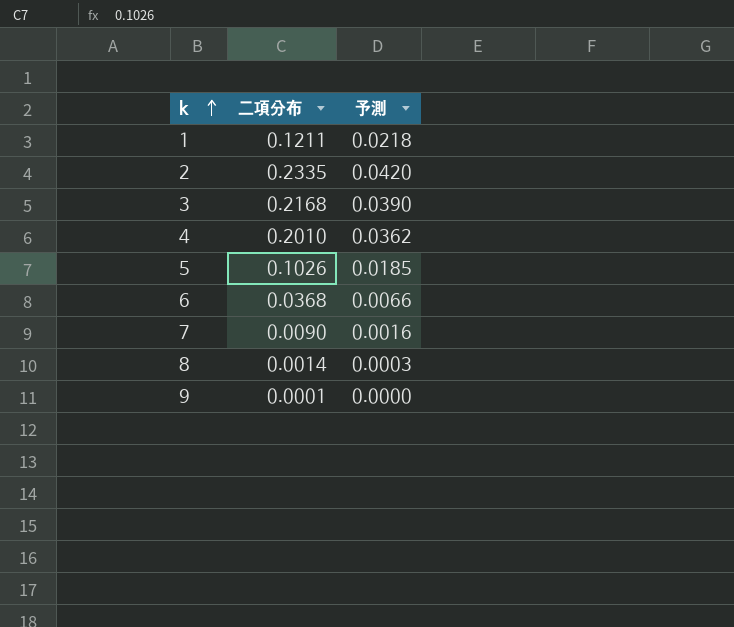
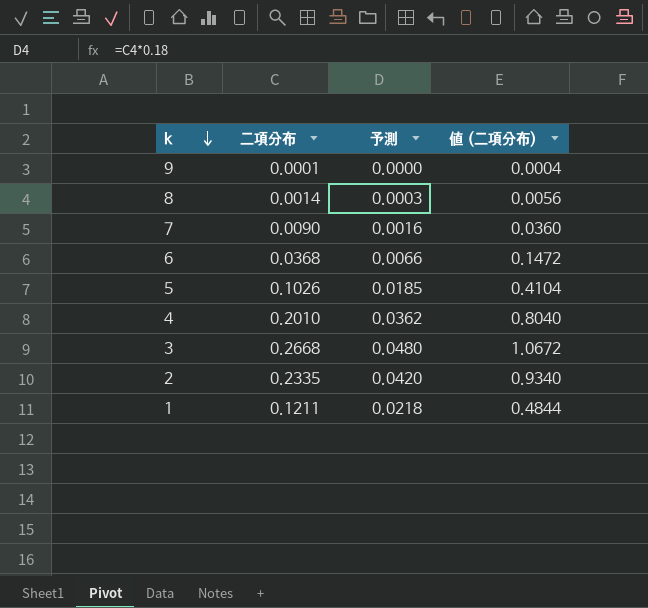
row order: k ascending -> k descending
column 値 (二項分布) | formula: none -> [二項分布] * 4
3 | 二項分布: 0.2168 -> 0.2668
3 | 予測: 0.0390 -> 0.0480

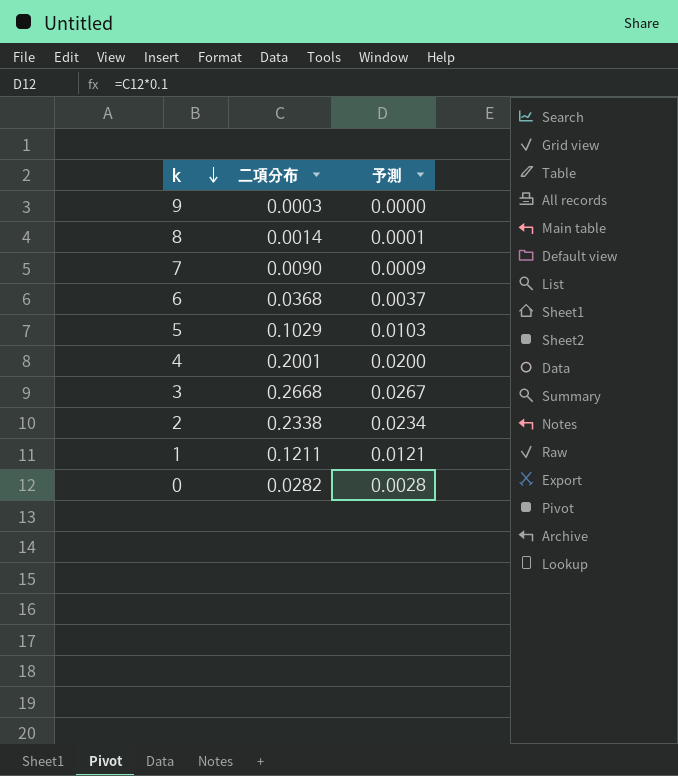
column 値 (二項分布) | formula: [二項分布] * 4 -> none
column 予測 | formula: [二項分布] * 0.18 -> [二項分布] * 0.1
9 | 二項分布: 0.0001 -> 0.0003
5 | 二項分布: 0.1026 -> 0.1029
4 | 二項分布: 0.2010 -> 0.2001
2 | 二項分布: 0.2335 -> 0.2338
row 0: none -> 0.0282 | 0.0028

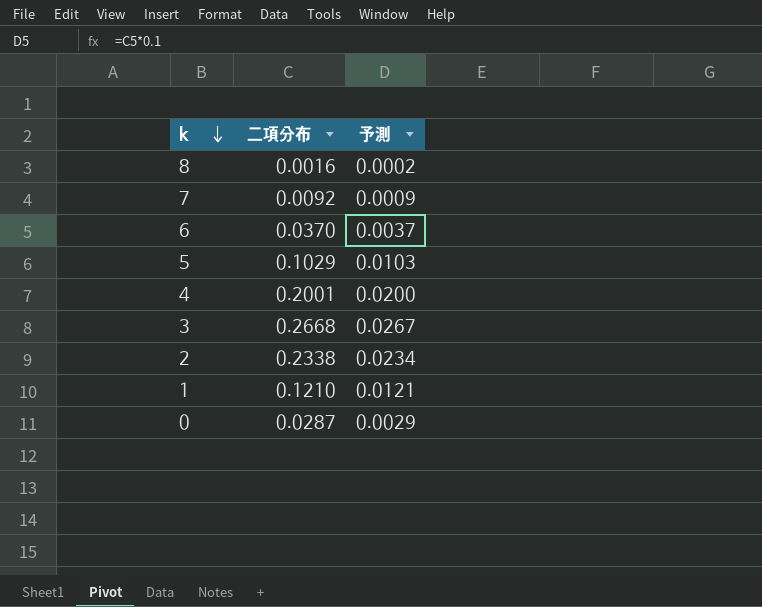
row 9: 0.0003 | 0.0000 -> none
8 | 二項分布: 0.0014 -> 0.0016
8 | 予測: 0.0001 -> 0.0002
7 | 二項分布: 0.0090 -> 0.0092
6 | 二項分布: 0.0368 -> 0.0370
1 | 二項分布: 0.1211 -> 0.1210
0 | 二項分布: 0.0282 -> 0.0287
0 | 予測: 0.0028 -> 0.0029

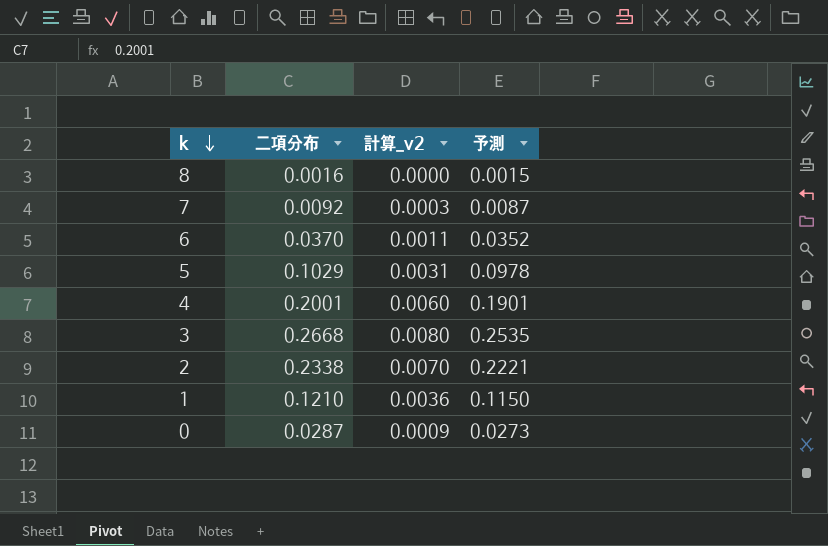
column 計算_v2 | formula: none -> [二項分布] * 0.03
column 予測 | formula: [二項分布] * 0.1 -> [二項分布] * 0.95

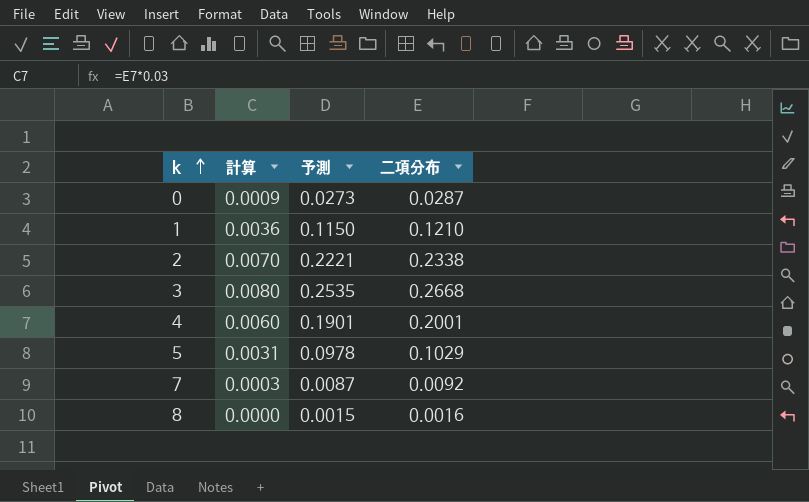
row order: k descending -> k ascending
column name: 計算_v2 -> 計算
column 二項分布 | position: 2 -> 4
row 6: 0.0370 | 0.0011 | 0.0352 -> none

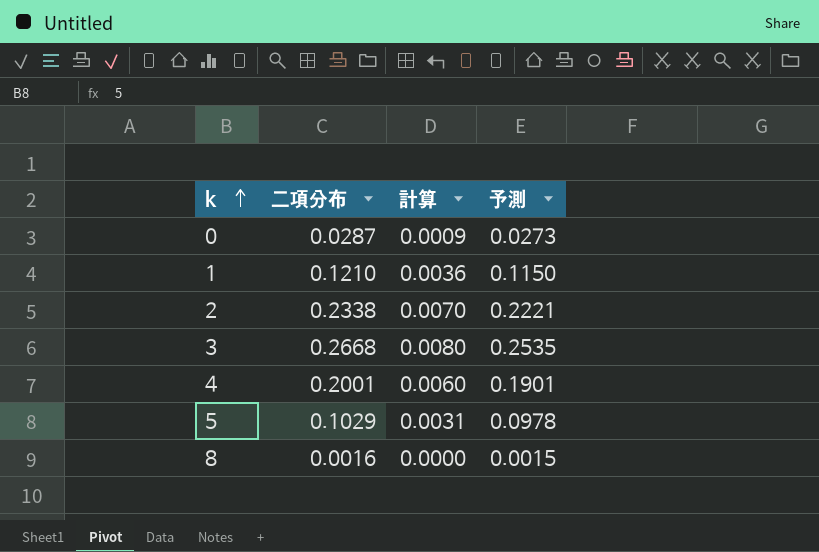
column 二項分布 | position: 4 -> 2
row 7: 0.0003 | 0.0087 | 0.0092 -> none

